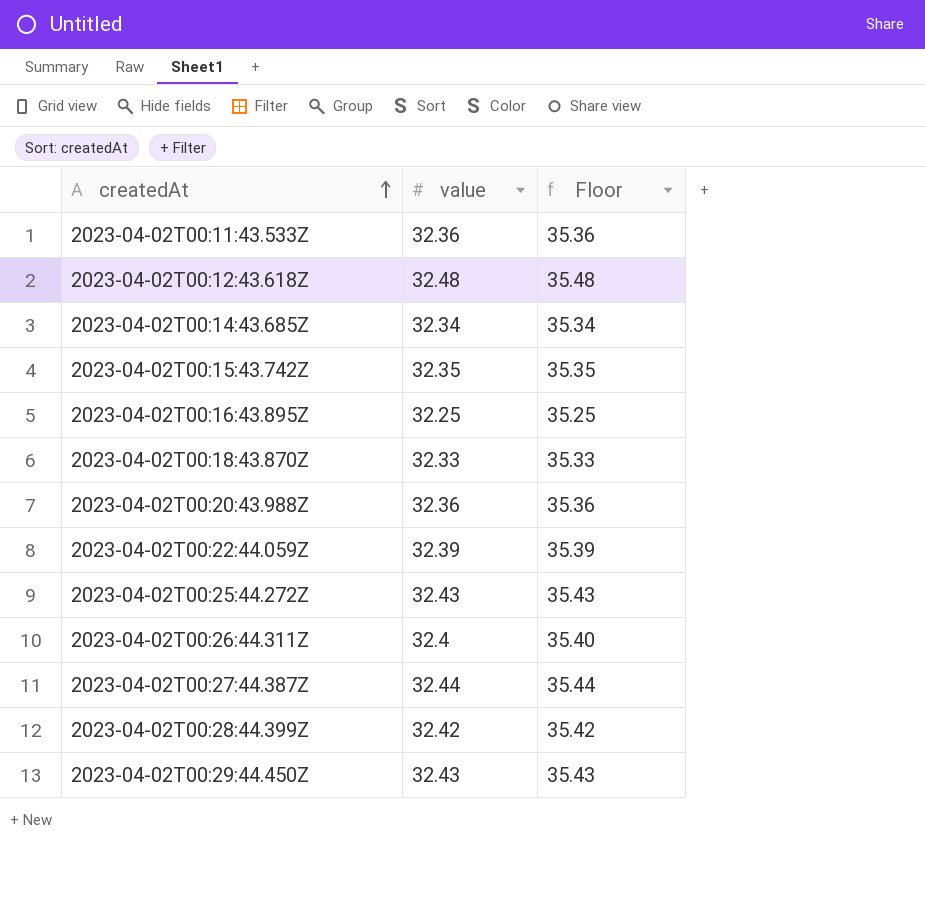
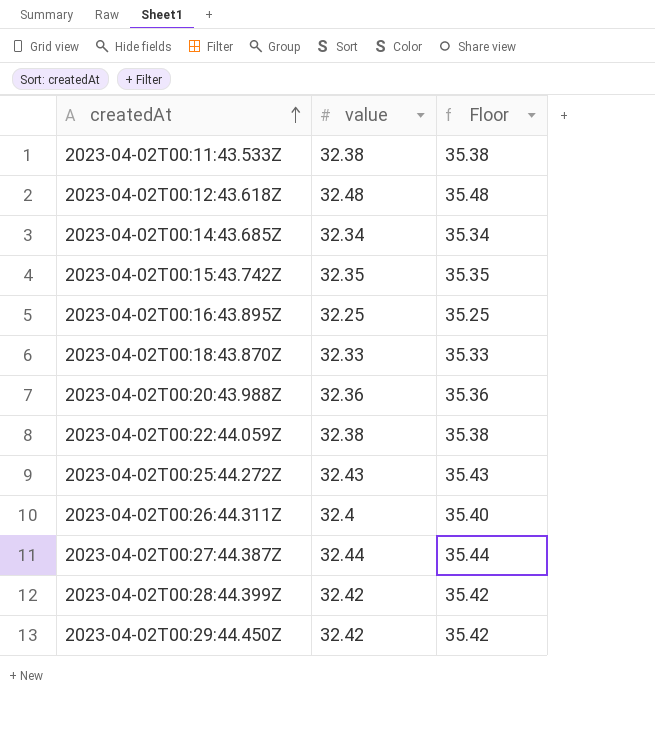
2023-04-02T00:11:43.533Z | value: 32.36 -> 32.38
2023-04-02T00:11:43.533Z | Floor: 35.36 -> 35.38
2023-04-02T00:22:44.059Z | value: 32.39 -> 32.38
2023-04-02T00:22:44.059Z | Floor: 35.39 -> 35.38
2023-04-02T00:29:44.450Z | value: 32.43 -> 32.42
2023-04-02T00:29:44.450Z | Floor: 35.43 -> 35.42

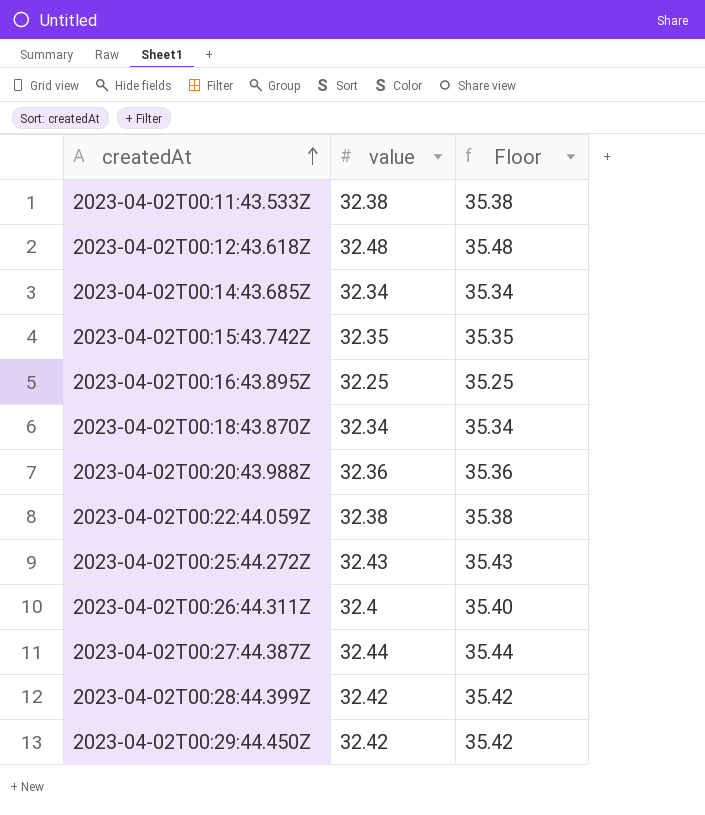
2023-04-02T00:18:43.870Z | value: 32.33 -> 32.34
2023-04-02T00:18:43.870Z | Floor: 35.33 -> 35.34

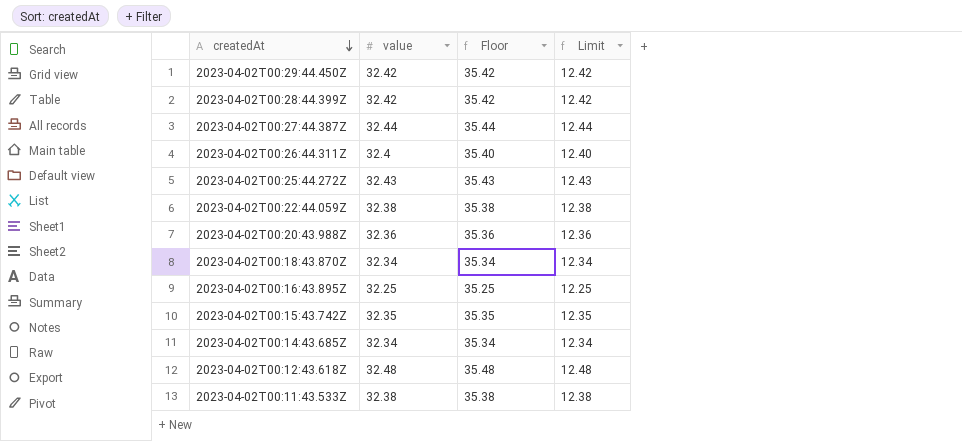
row order: createdAt ascending -> createdAt descending
column Limit | formula: none -> [value] - 20

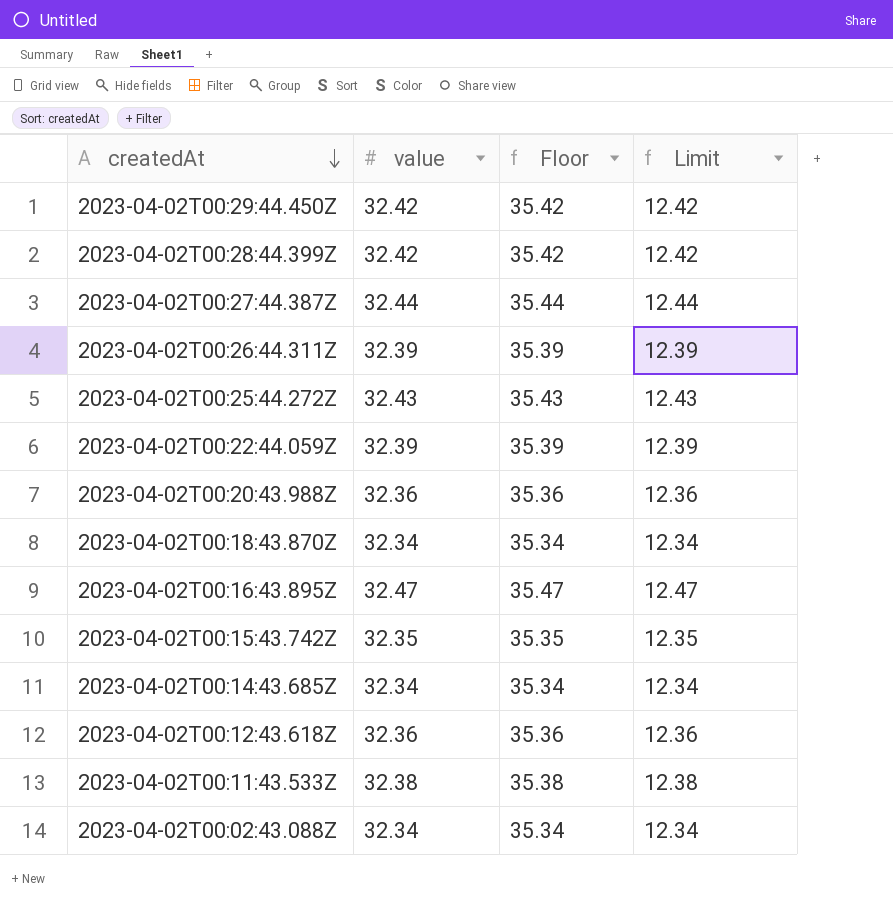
2023-04-02T00:26:44.311Z | value: 32.4 -> 32.39
2023-04-02T00:26:44.311Z | Floor: 35.40 -> 35.39
2023-04-02T00:26:44.311Z | Limit: 12.40 -> 12.39
2023-04-02T00:22:44.059Z | value: 32.38 -> 32.39
2023-04-02T00:22:44.059Z | Floor: 35.38 -> 35.39
2023-04-02T00:22:44.059Z | Limit: 12.38 -> 12.39
2023-04-02T00:16:43.895Z | value: 32.25 -> 32.47
2023-04-02T00:16:43.895Z | Floor: 35.25 -> 35.47
2023-04-02T00:16:43.895Z | Limit: 12.25 -> 12.47
2023-04-02T00:12:43.618Z | value: 32.48 -> 32.36
2023-04-02T00:12:43.618Z | Floor: 35.48 -> 35.36
2023-04-02T00:12:43.618Z | Limit: 12.48 -> 12.36
row 2023-04-02T00:02:43.088Z: none -> 32.34 | 35.34 | 12.34

